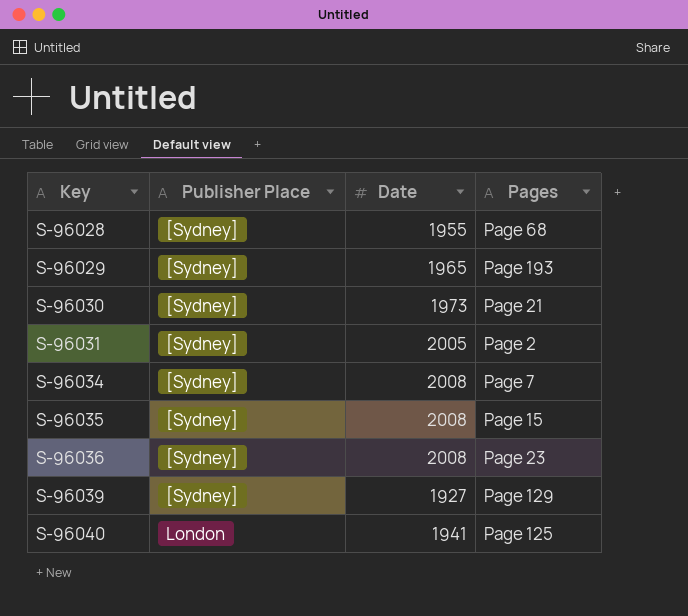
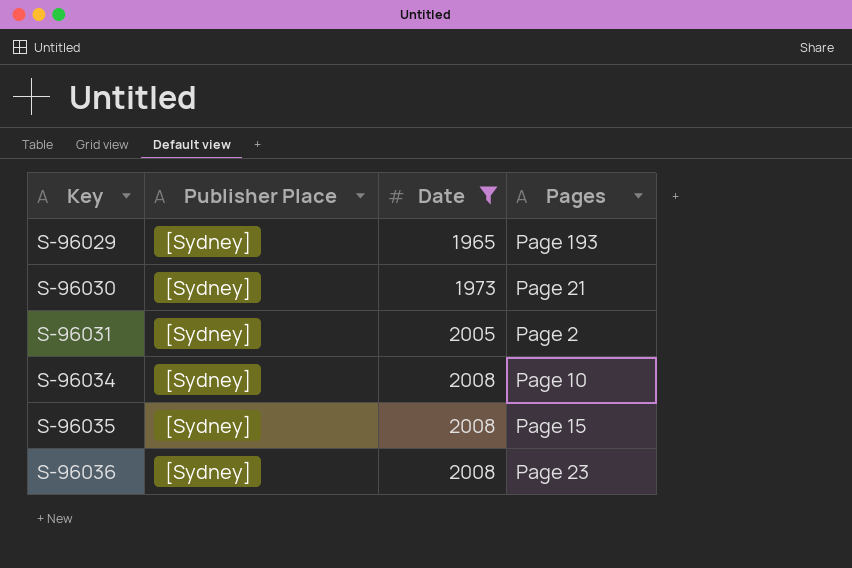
filter: none -> Date >= 1965
S-96034 | Pages: Page 7 -> Page 10

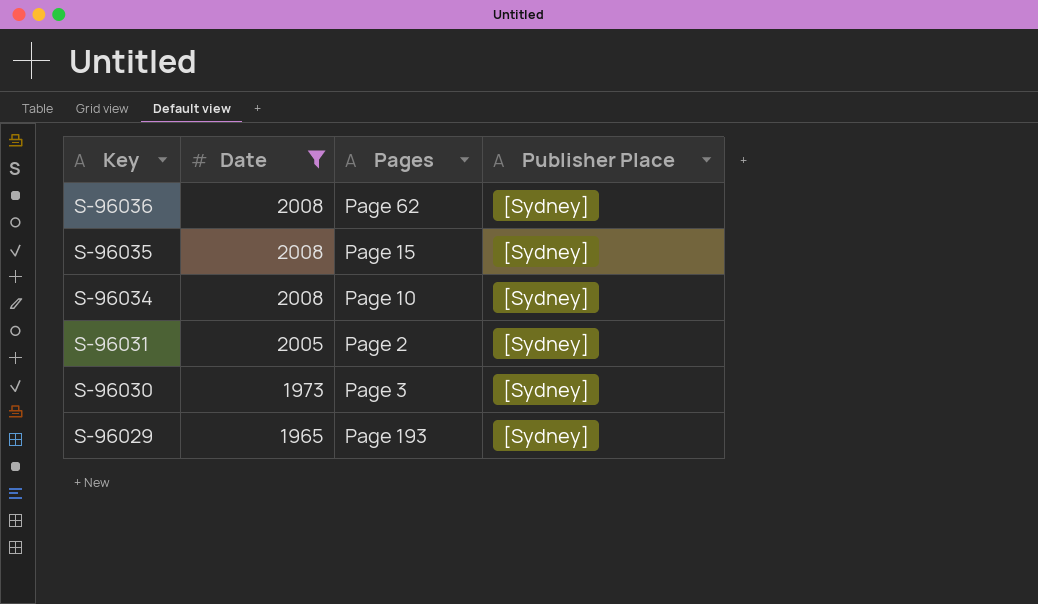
row order: Key ascending -> Key descending
column Publisher Place | position: 2 -> 4
S-96036 | Pages: Page 23 -> Page 62
S-96030 | Pages: Page 21 -> Page 3

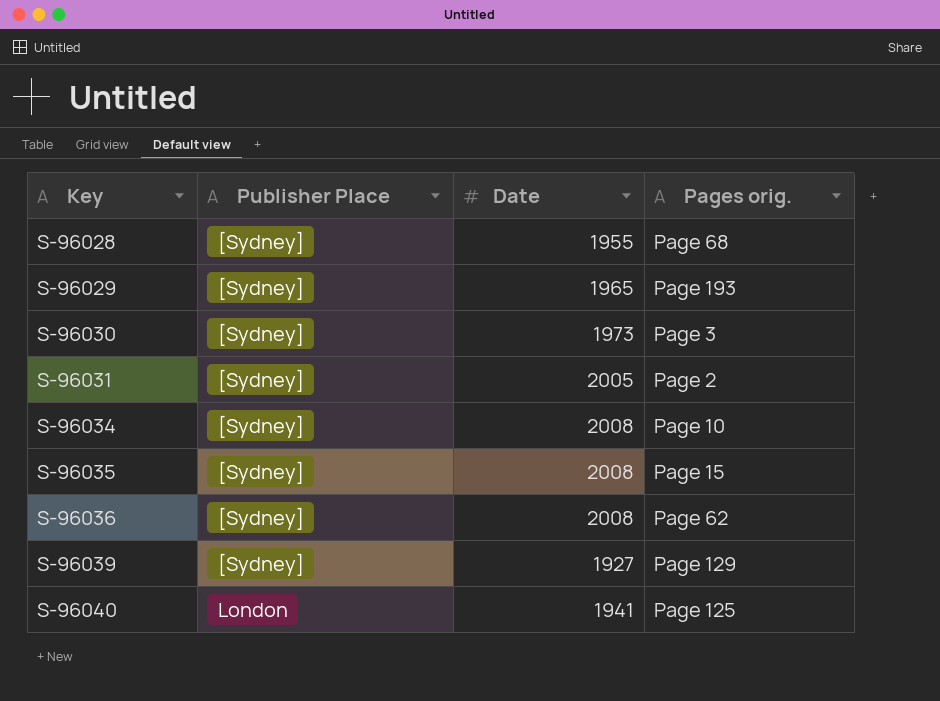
filter: Date >= 1965 -> none
row order: Key descending -> Key ascending
column Publisher Place | position: 4 -> 2
column name: Pages -> Pages orig.

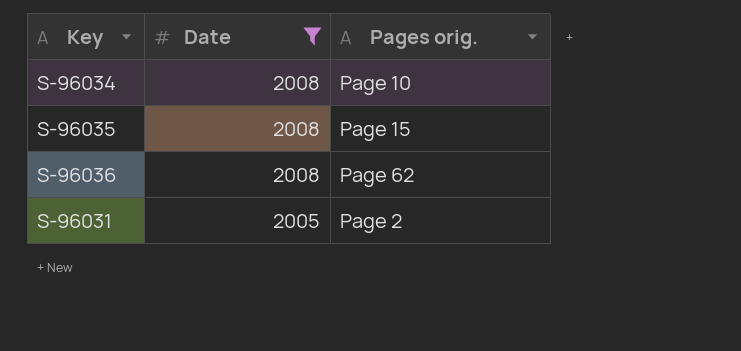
filter: none -> Date >= 2005
row order: Key ascending -> Date descending
column Publisher Place | position: 2 -> none

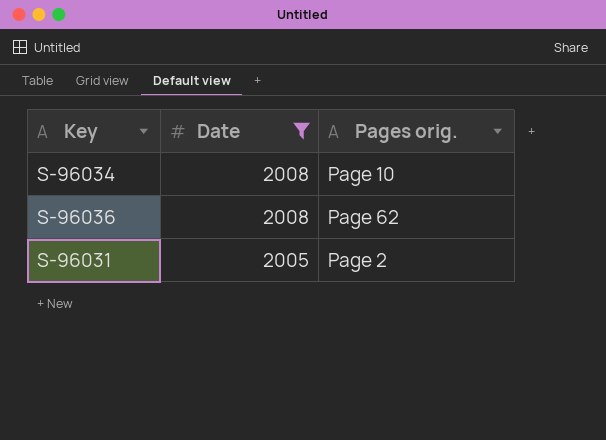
row S-96035: 2008 | Page 15 -> none

